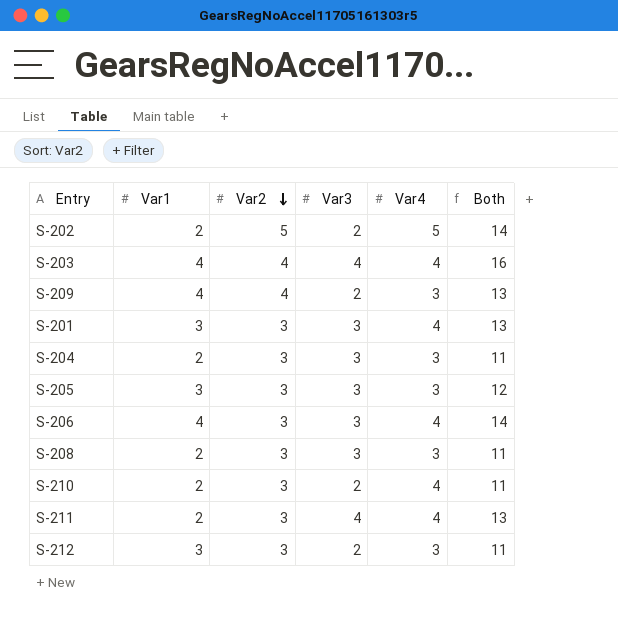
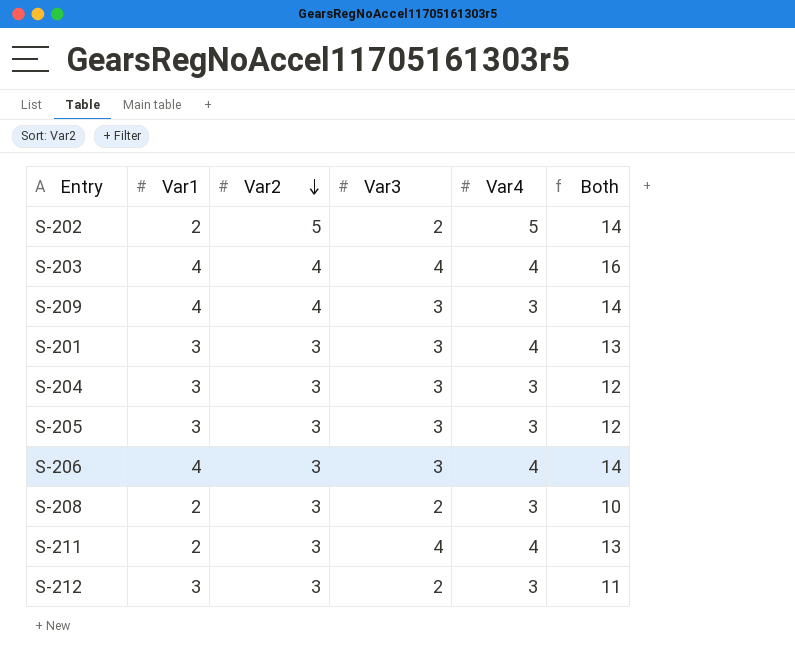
row S-210: 2 | 3 | 2 | 4 | 11 -> none
S-209 | Var3: 2 -> 3
S-209 | Both: 13 -> 14
S-204 | Var1: 2 -> 3
S-204 | Both: 11 -> 12
S-208 | Var3: 3 -> 2
S-208 | Both: 11 -> 10

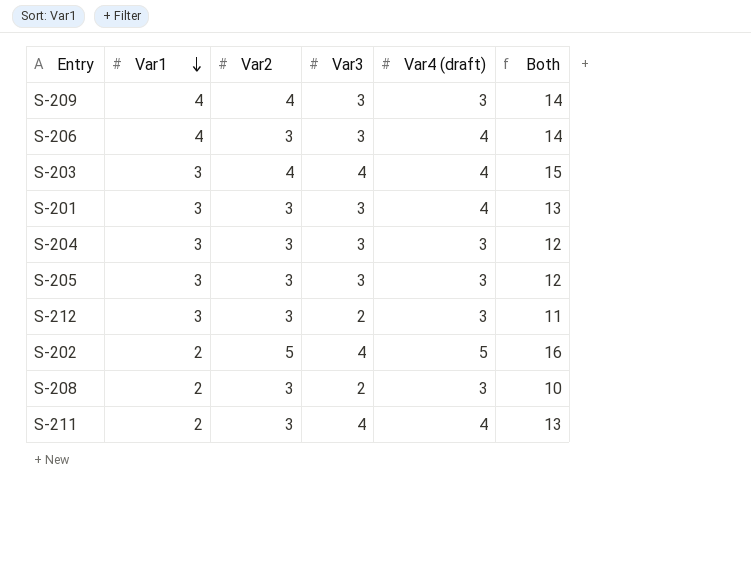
row order: Var2 descending -> Var1 descending
column name: Var4 -> Var4 (draft)
S-203 | Var1: 4 -> 3
S-203 | Both: 16 -> 15
S-202 | Var3: 2 -> 4
S-202 | Both: 14 -> 16

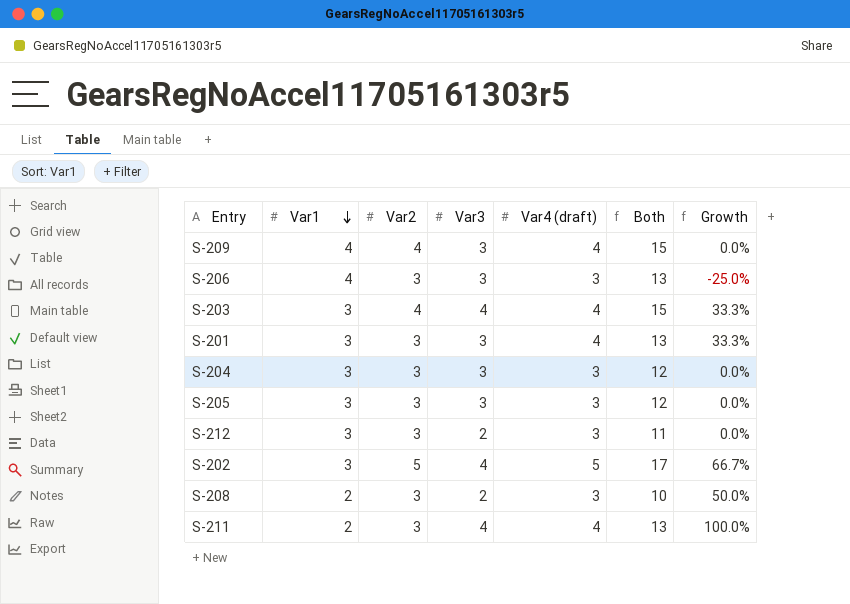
column Growth | formula: none -> ([Var4 (draft)] - [Var1]) / [Var1]
S-209 | Var4 (draft): 3 -> 4
S-209 | Both: 14 -> 15
S-206 | Var4 (draft): 4 -> 3
S-206 | Both: 14 -> 13
S-202 | Var1: 2 -> 3
S-202 | Both: 16 -> 17

